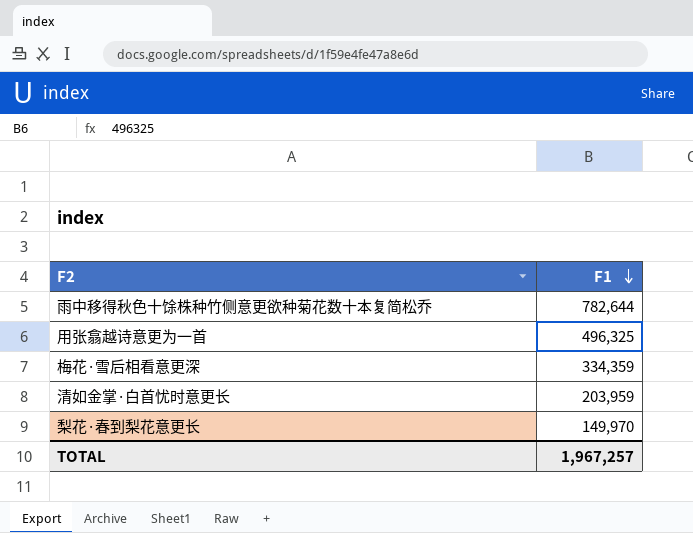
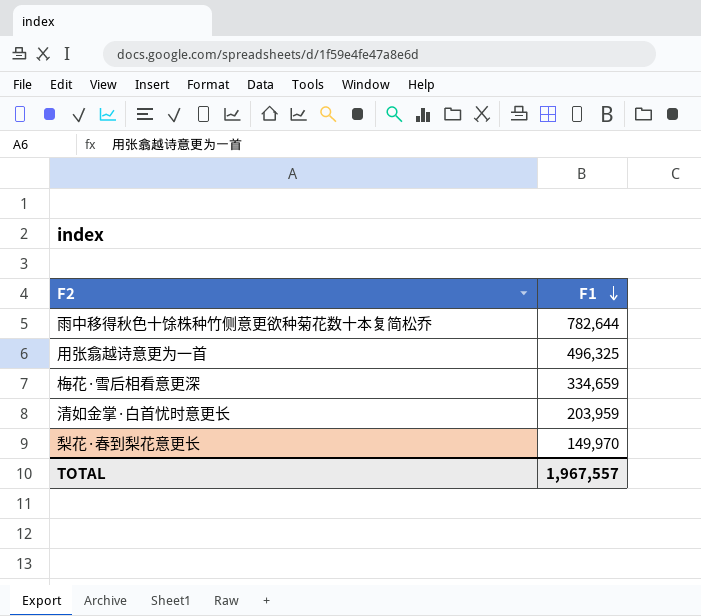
梅花·雪后相看意更深 | F1: 334,359 -> 334,659
TOTAL | F1: 1,967,257 -> 1,967,557

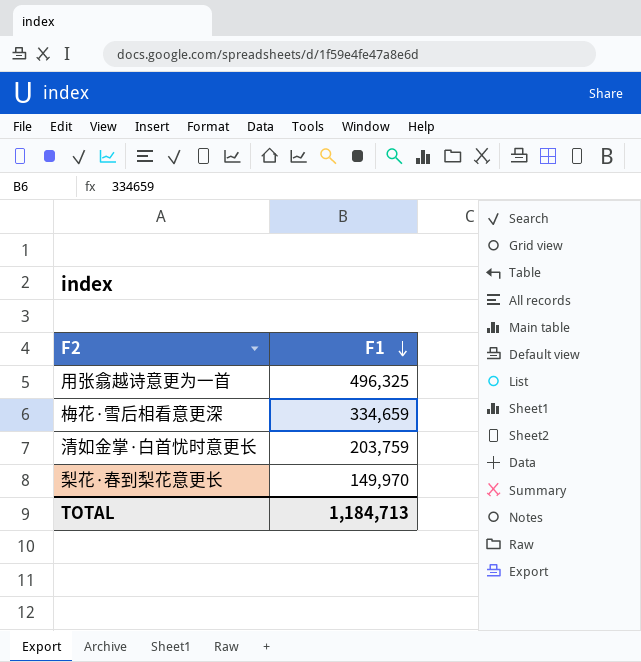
row 雨中移得秋色十馀株种竹侧意更欲种菊花数十本复简松乔: 782,644 -> none
清如金掌·白首忧时意更长 | F1: 203,959 -> 203,759
TOTAL | F1: 1,967,557 -> 1,184,713

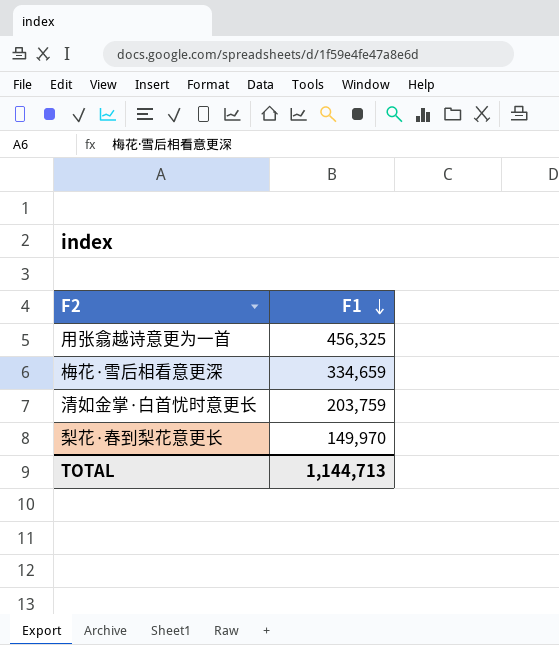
用张翕越诗意更为一首 | F1: 496,325 -> 456,325
TOTAL | F1: 1,184,713 -> 1,144,713

